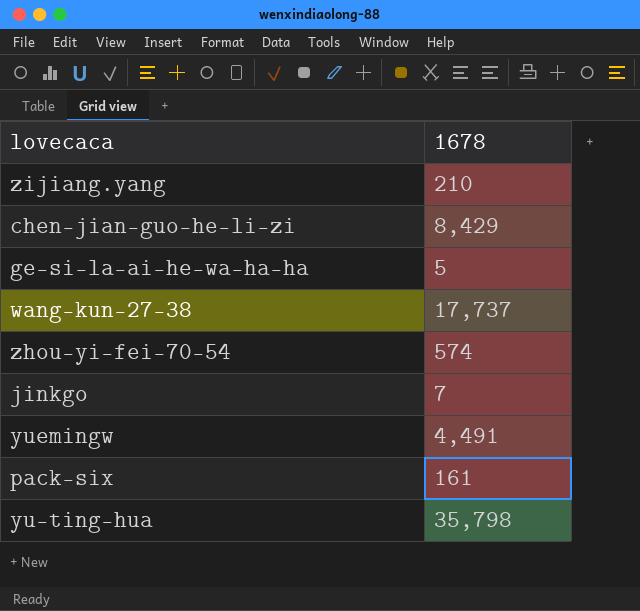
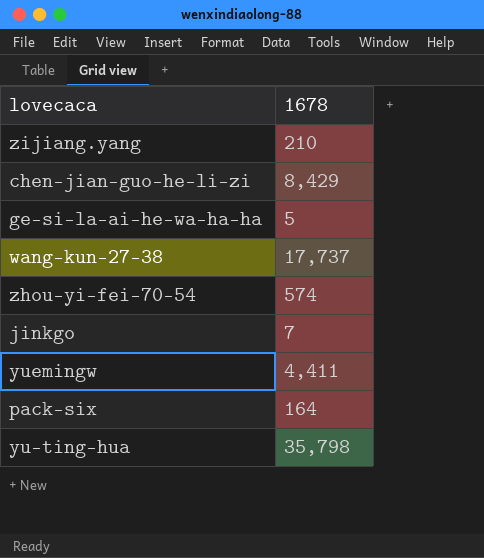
yuemingw | 1678: 4,491 -> 4,411
pack-six | 1678: 161 -> 164

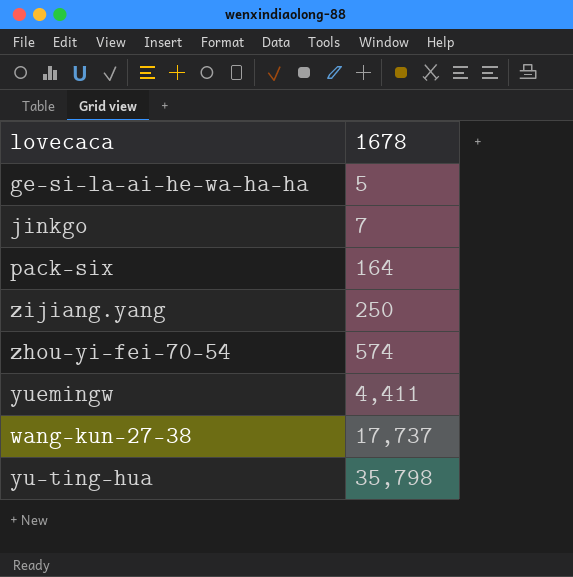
row order: none -> 1678 ascending
row chen-jian-guo-he-li-zi: 8,429 -> none
zijiang.yang | 1678: 210 -> 250

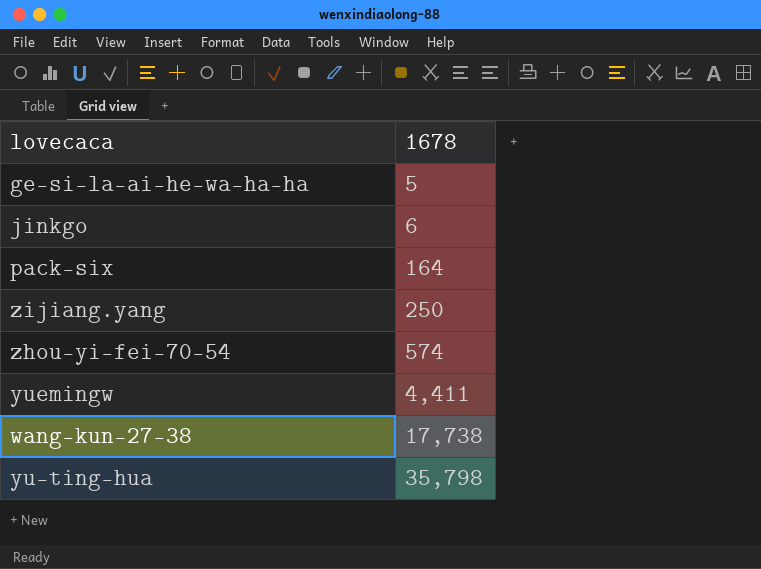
jinkgo | 1678: 7 -> 6
wang-kun-27-38 | 1678: 17,737 -> 17,738

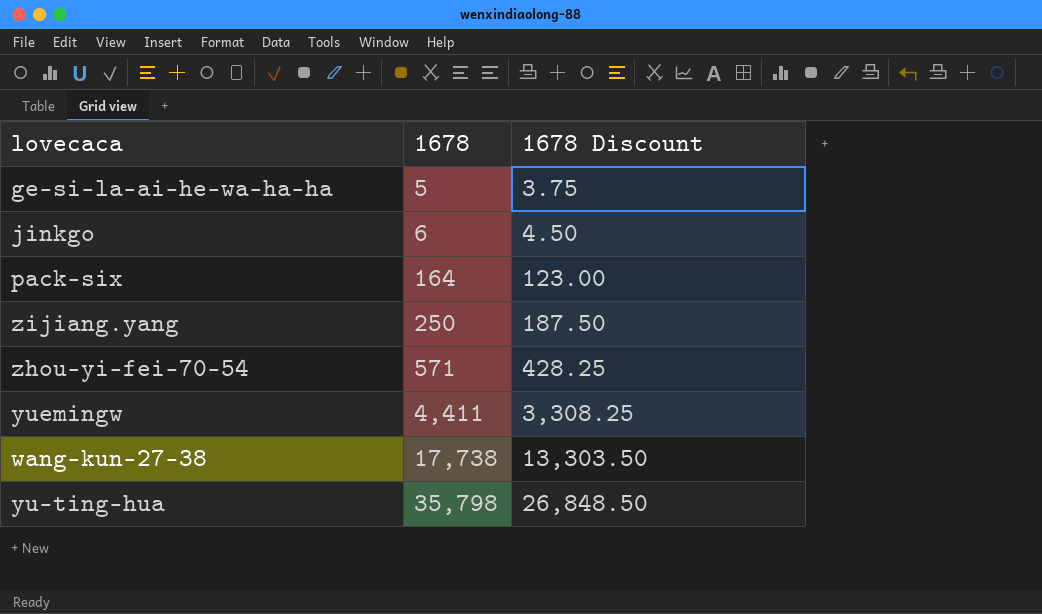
column 1678 Discount | formula: none -> [1678] * 0.75
zhou-yi-fei-70-54 | 1678: 574 -> 571

